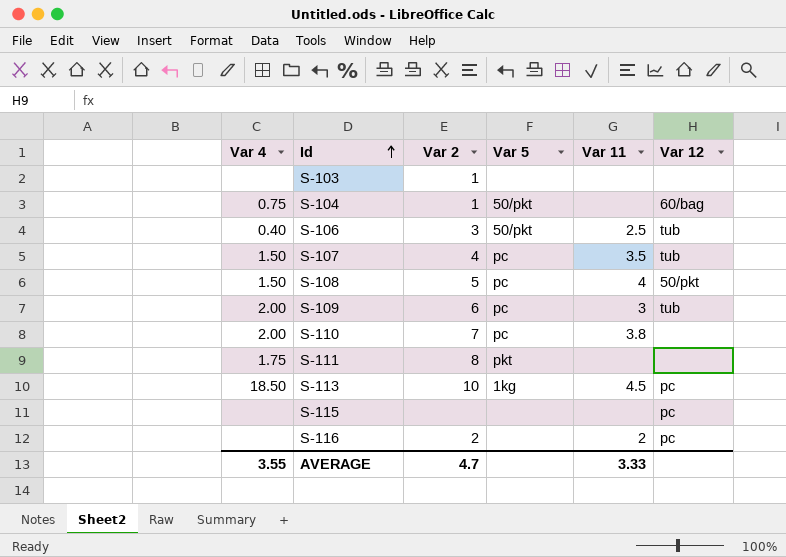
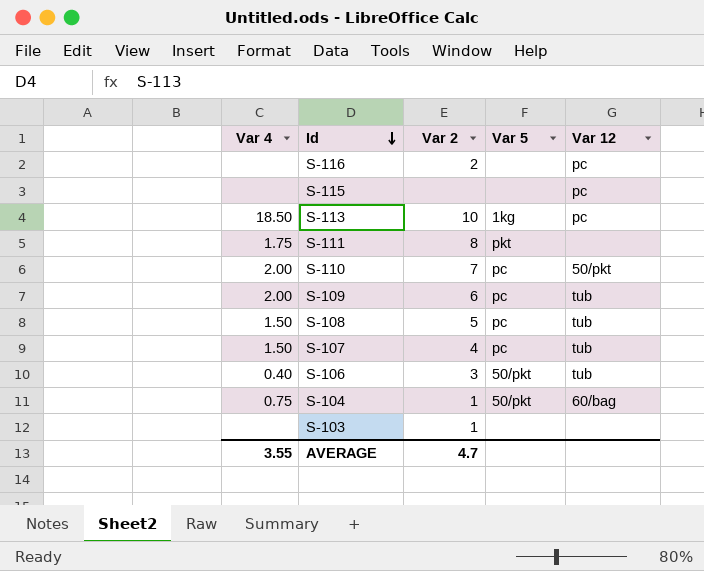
row order: Id ascending -> Id descending
column Var 11 | position: 5 -> none
S-110 | Var 12: none -> 50/pkt
S-108 | Var 12: 50/pkt -> tub

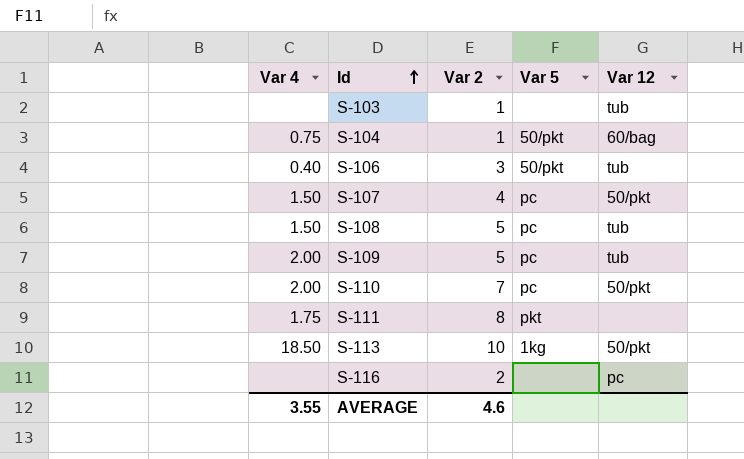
row order: Id descending -> Id ascending
row S-115: none | none | none | pc -> none
S-103 | Var 12: none -> tub
S-107 | Var 12: tub -> 50/pkt
S-109 | Var 2: 6 -> 5
S-113 | Var 12: pc -> 50/pkt
AVERAGE | Var 2: 4.7 -> 4.6

